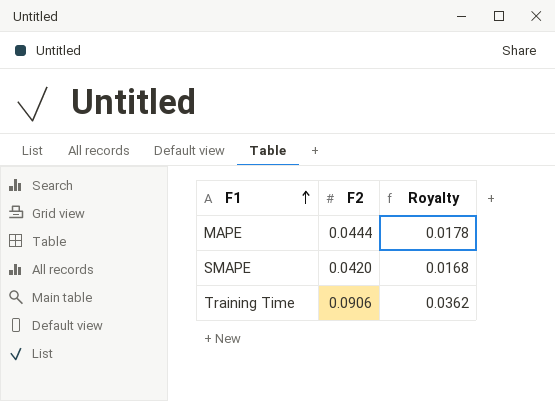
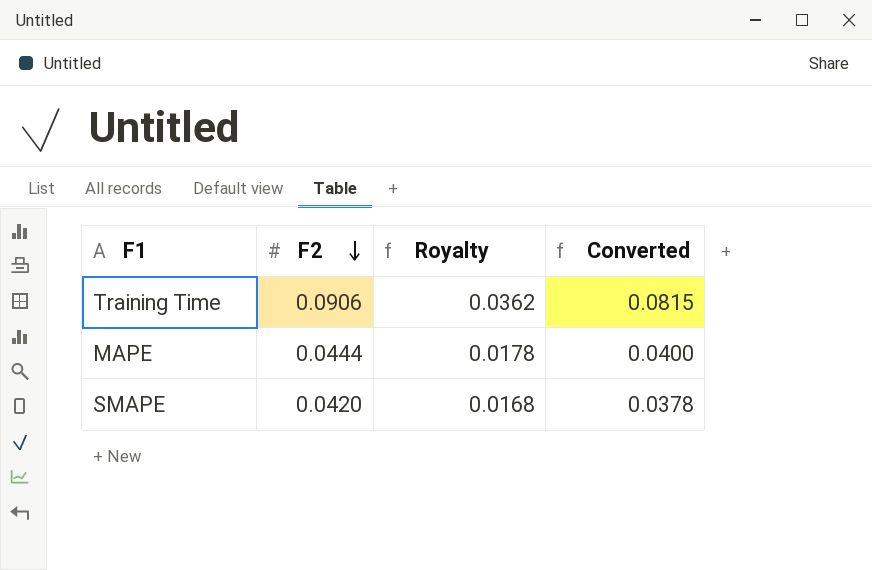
row order: F1 ascending -> F2 descending
column Converted | formula: none -> [F2] * 0.9

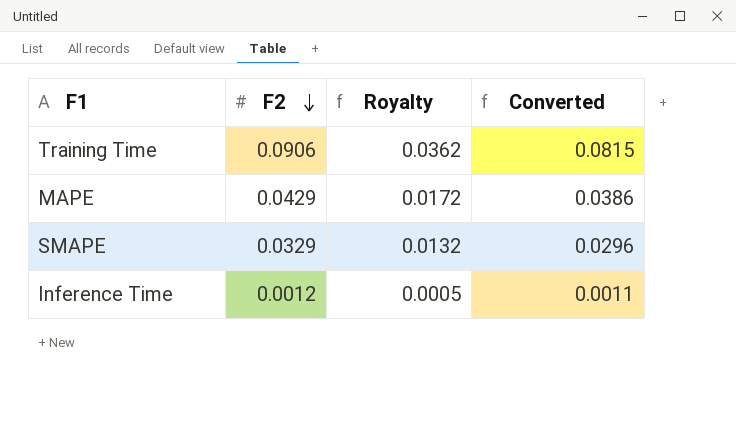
MAPE | F2: 0.0444 -> 0.0429
MAPE | Royalty: 0.0178 -> 0.0172
MAPE | Converted: 0.0400 -> 0.0386
SMAPE | F2: 0.0420 -> 0.0329
SMAPE | Royalty: 0.0168 -> 0.0132
SMAPE | Converted: 0.0378 -> 0.0296
row Inference Time: none -> 0.0012 | 0.0005 | 0.0011

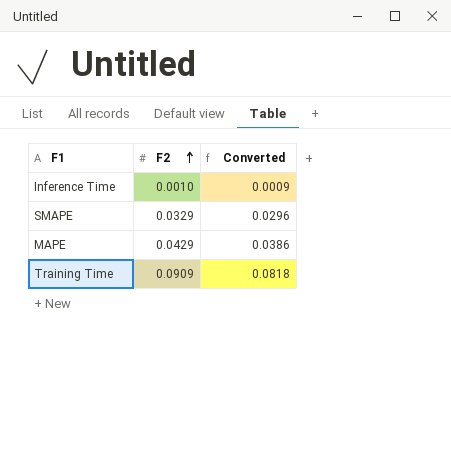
row order: F2 descending -> F2 ascending
column Royalty | formula: [F2] * 0.4 -> none
Inference Time | F2: 0.0012 -> 0.0010
Inference Time | Converted: 0.0011 -> 0.0009
Training Time | F2: 0.0906 -> 0.0909
Training Time | Converted: 0.0815 -> 0.0818

